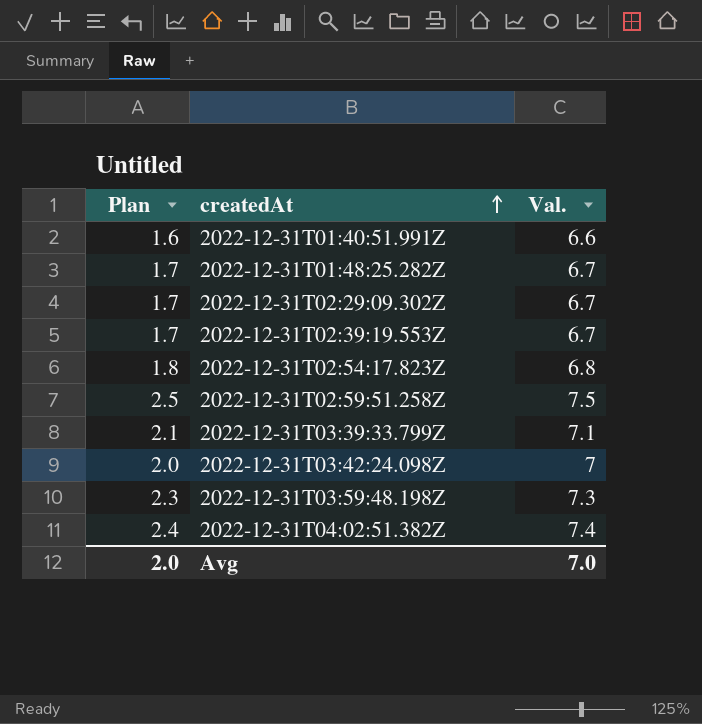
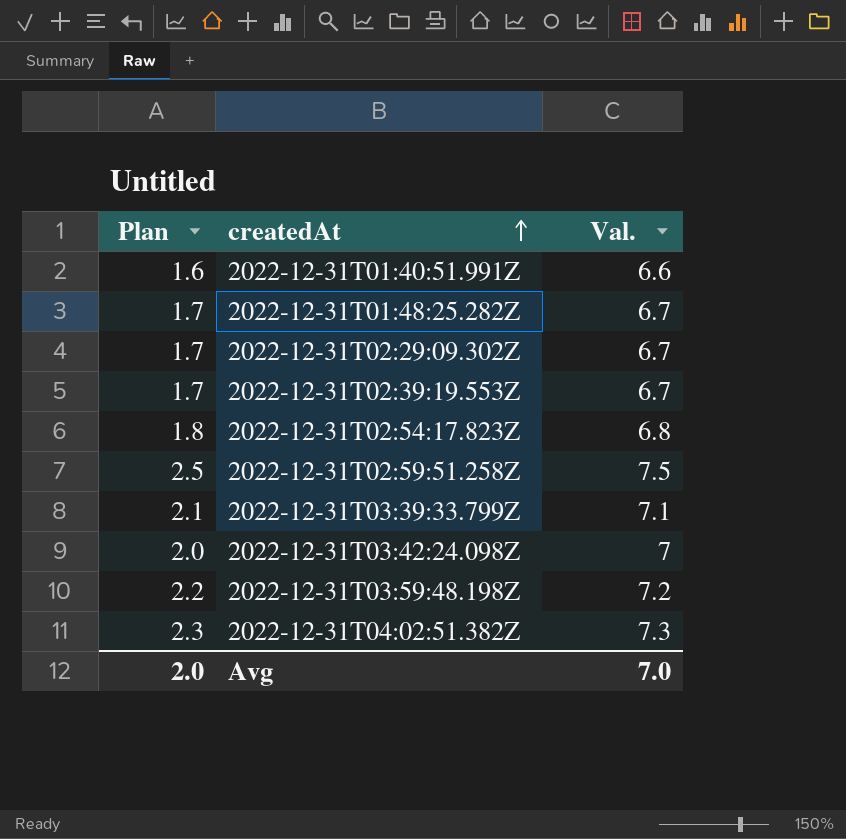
2022-12-31T03:59:48.198Z | Plan: 2.3 -> 2.2
2022-12-31T03:59:48.198Z | Val.: 7.3 -> 7.2
2022-12-31T04:02:51.382Z | Plan: 2.4 -> 2.3
2022-12-31T04:02:51.382Z | Val.: 7.4 -> 7.3

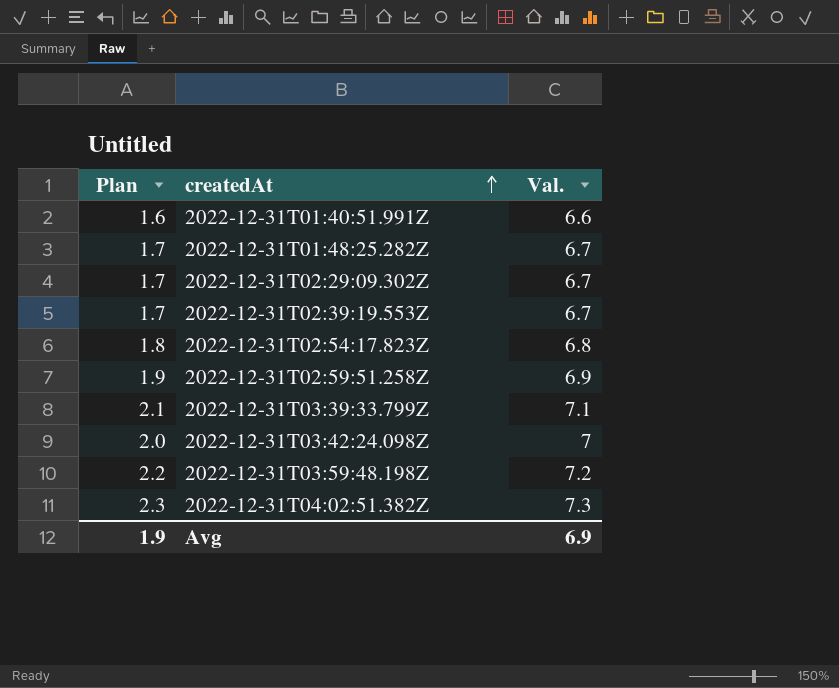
2022-12-31T02:59:51.258Z | Plan: 2.5 -> 1.9
2022-12-31T02:59:51.258Z | Val.: 7.5 -> 6.9
Avg | Plan: 2.0 -> 1.9
Avg | Val.: 7.0 -> 6.9

